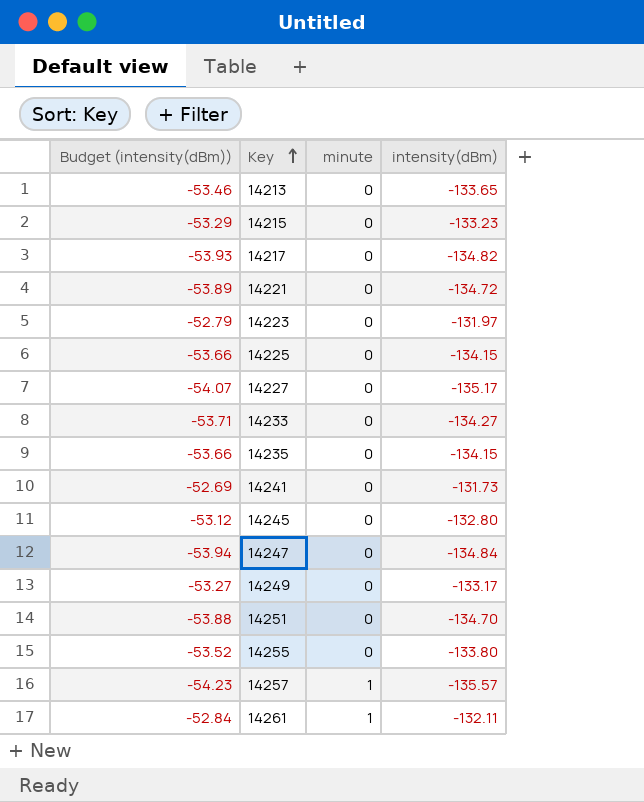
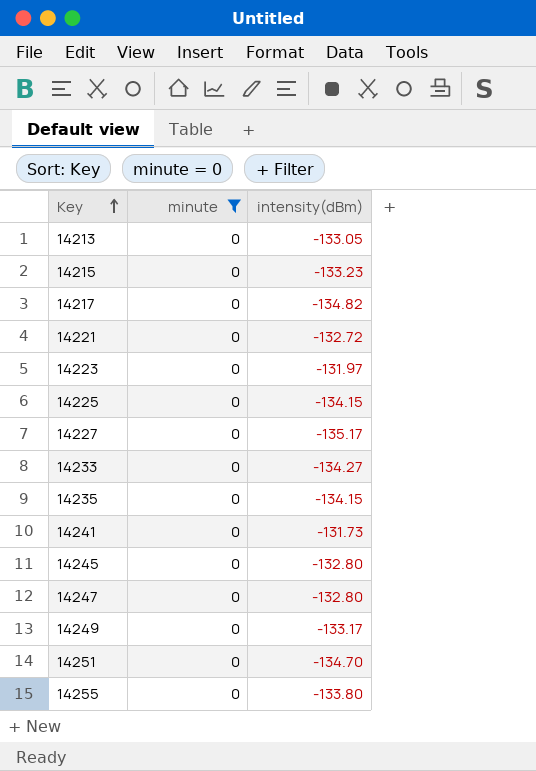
filter: none -> minute = 0
column Budget (intensity(dBm)) | formula: [intensity(dBm)] * 0.4 -> none
14213 | intensity(dBm): -133.65 -> -133.05
14221 | intensity(dBm): -134.72 -> -132.72
14247 | intensity(dBm): -134.84 -> -132.80

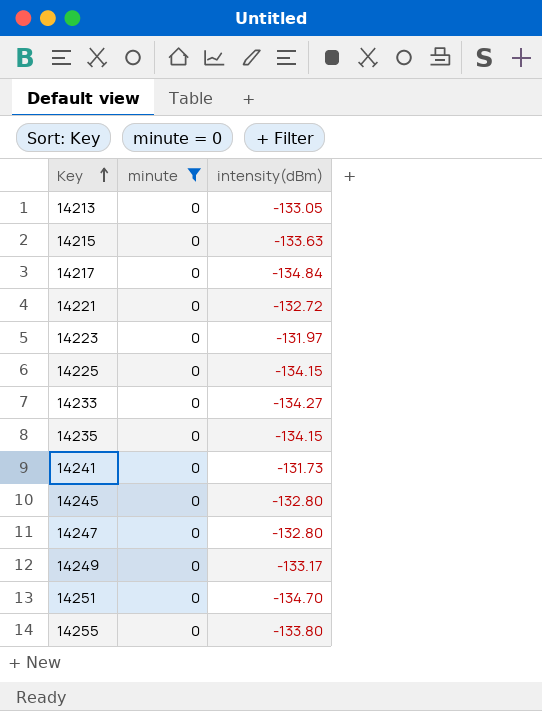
row 14227: 0 | -135.17 -> none
14215 | intensity(dBm): -133.23 -> -133.63
14217 | intensity(dBm): -134.82 -> -134.84

